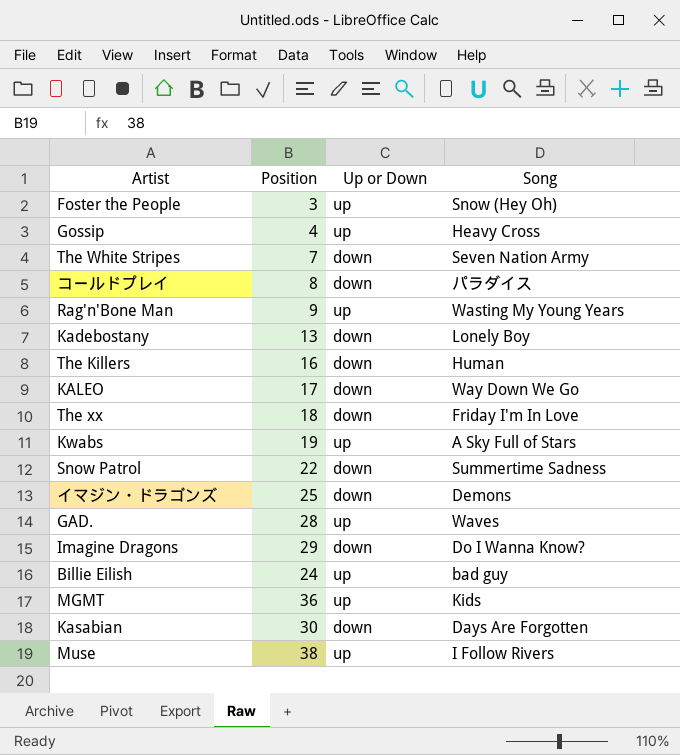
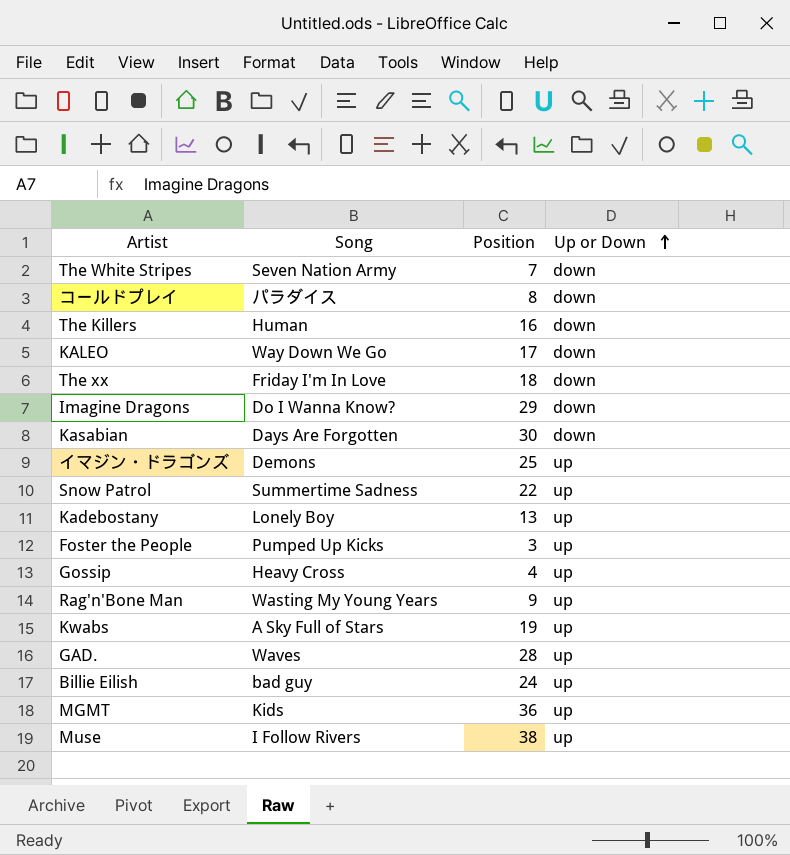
row order: none -> Up or Down ascending
column Song | position: 4 -> 2
イマジン・ドラゴンズ | Up or Down: down -> up
Snow Patrol | Up or Down: down -> up
Kadebostany | Up or Down: down -> up
Foster the People | Song: Snow (Hey Oh) -> Pumped Up Kicks

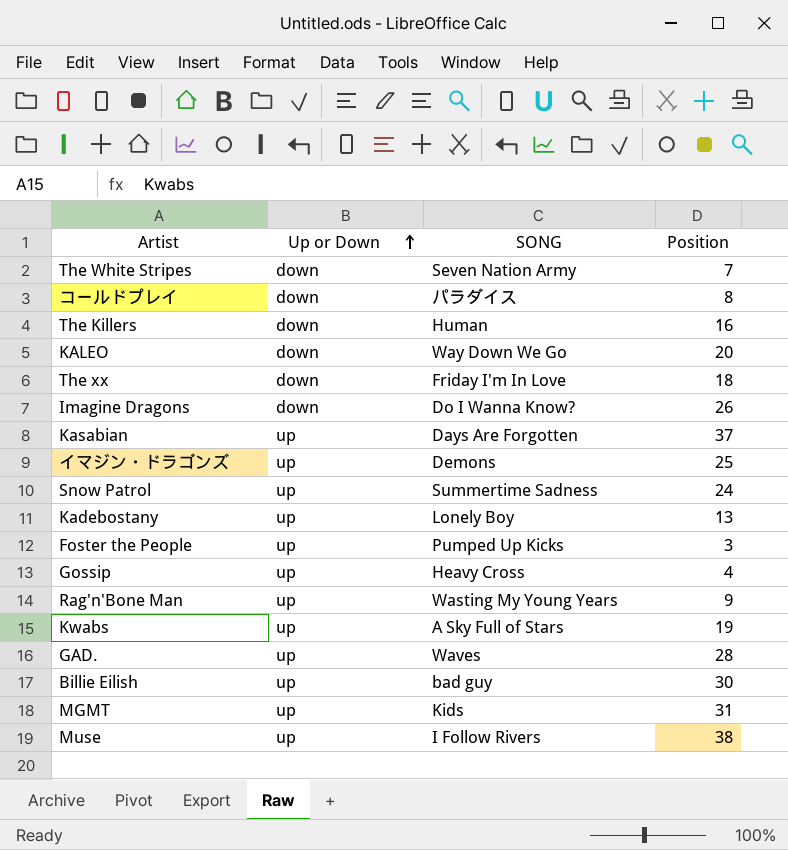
column Up or Down | position: 4 -> 2
column name: Song -> SONG
KALEO | Position: 17 -> 20
Imagine Dragons | Position: 29 -> 26
Kasabian | Up or Down: down -> up
Kasabian | Position: 30 -> 37
Snow Patrol | Position: 22 -> 24
Billie Eilish | Position: 24 -> 30
MGMT | Position: 36 -> 31

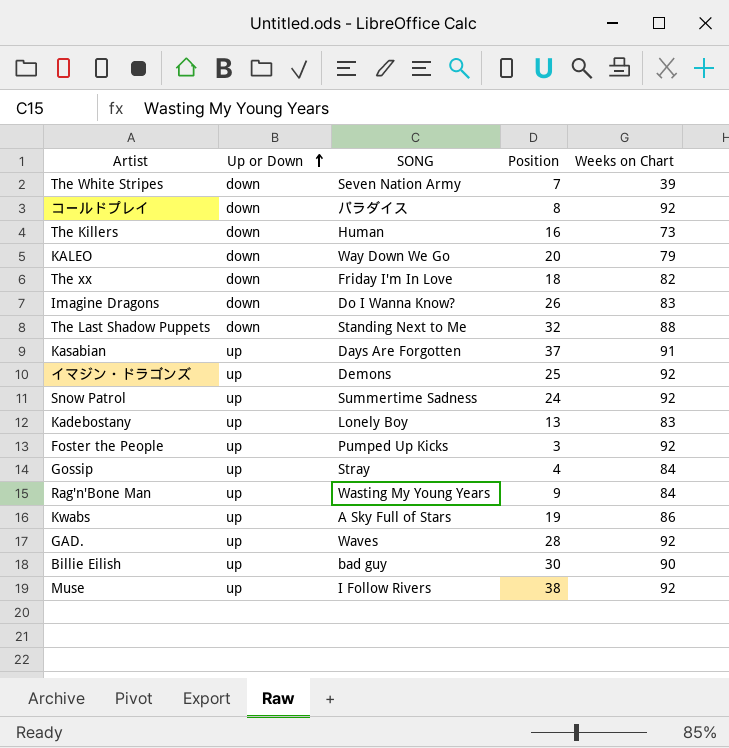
column Weeks on Chart | position: none -> 5
row MGMT: up | Kids | 31 -> none
row The Last Shadow Puppets: none -> down | Standing Next to Me | 32 | 88
Gossip | SONG: Heavy Cross -> Stray

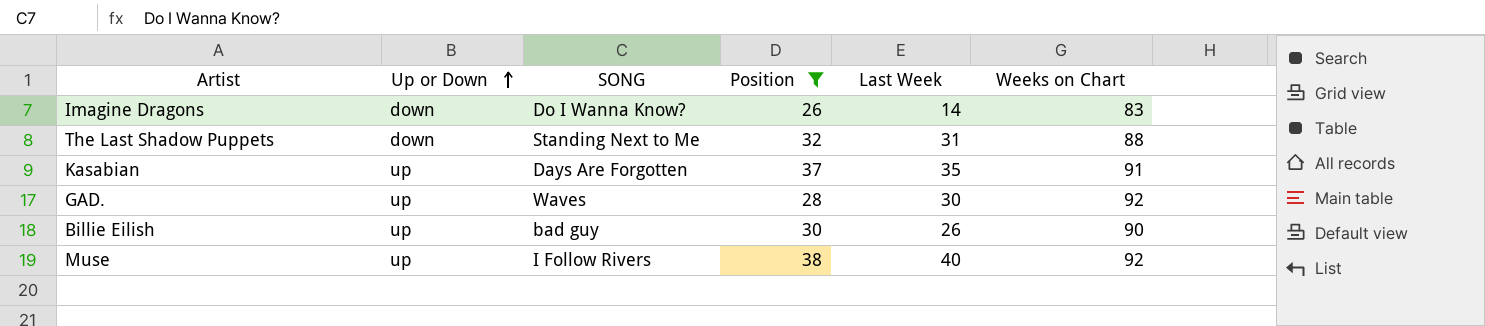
filter: none -> Position >= 26
column Last Week | position: none -> 5

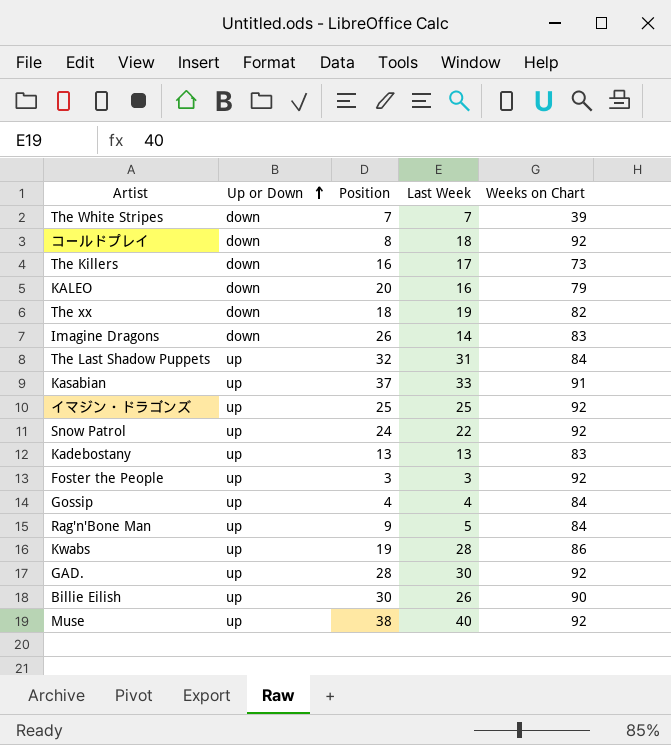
filter: Position >= 26 -> none
column SONG | position: 3 -> none
The Last Shadow Puppets | Up or Down: down -> up
The Last Shadow Puppets | Weeks on Chart: 88 -> 84
Kasabian | Last Week: 35 -> 33

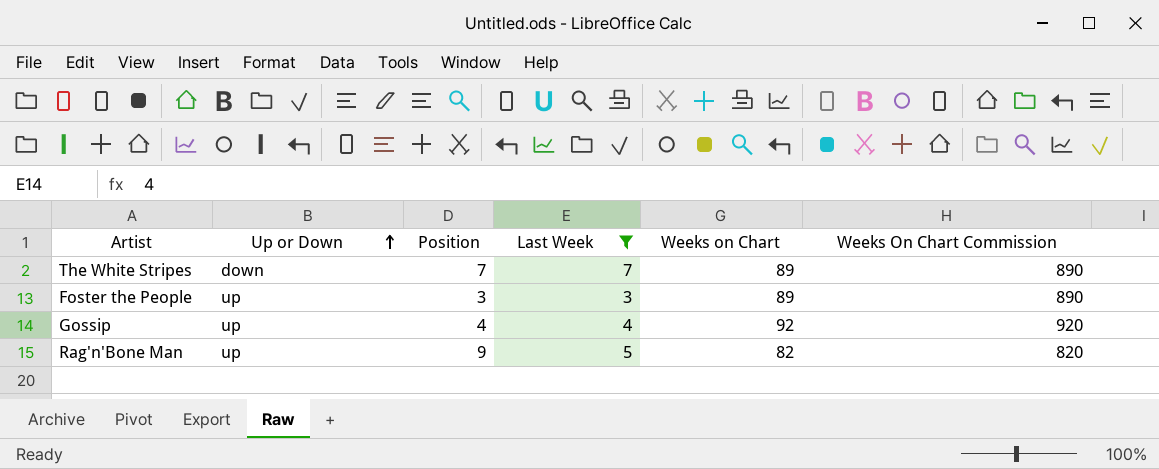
filter: none -> Last Week <= 7
column Weeks On Chart Commission | formula: none -> [Weeks on Chart] * 10
The White Stripes | Weeks on Chart: 39 -> 89
Foster the People | Weeks on Chart: 92 -> 89
Gossip | Weeks on Chart: 84 -> 92
Rag'n'Bone Man | Weeks on Chart: 84 -> 82

